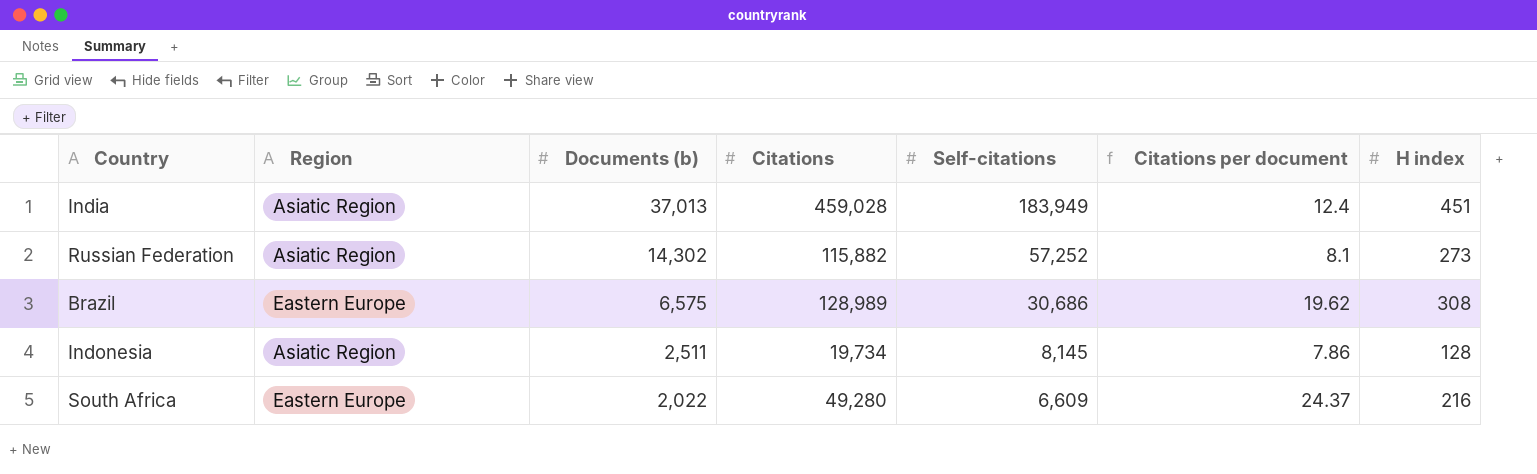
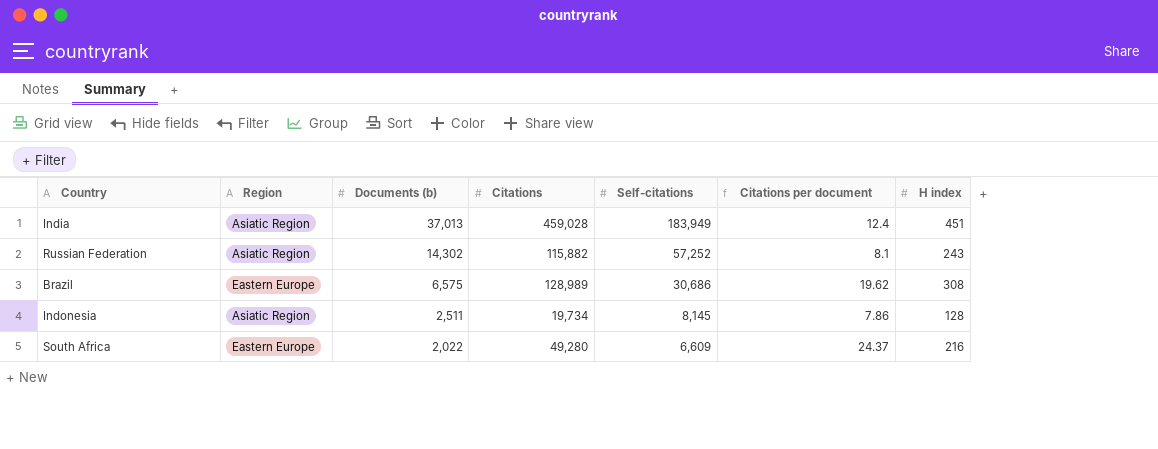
Russian Federation | H index: 273 -> 243

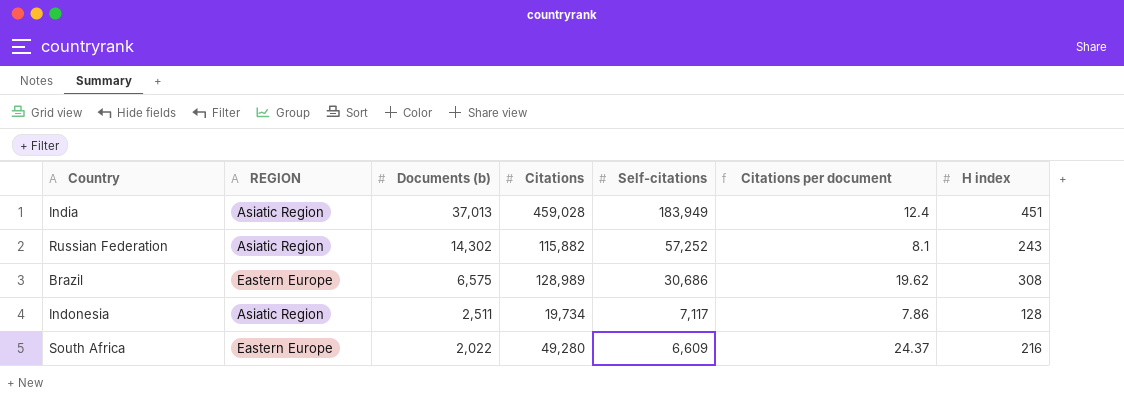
column name: Region -> REGION
Indonesia | Self-citations: 8,145 -> 7,117

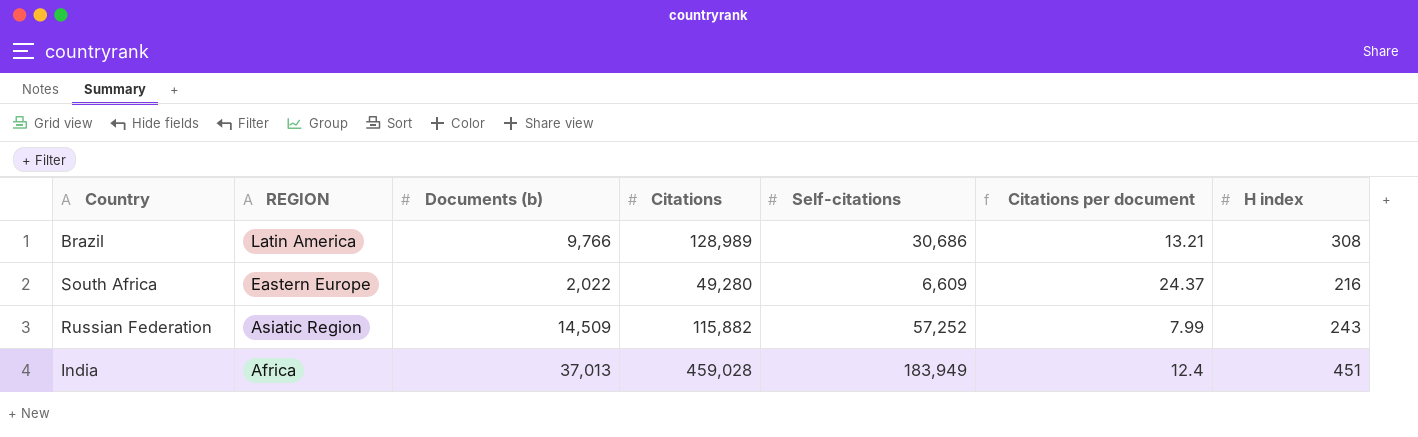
row order: Documents (b) descending -> REGION descending
row Indonesia: Asiatic Region | 2,511 | 19,734 | 7,117 | 7.86 | 128 -> none
Brazil | REGION: Eastern Europe -> Latin America
Brazil | Documents (b): 6,575 -> 9,766
Brazil | Citations per document: 19.62 -> 13.21
Russian Federation | Documents (b): 14,302 -> 14,509
Russian Federation | Citations per document: 8.1 -> 7.99
India | REGION: Asiatic Region -> Africa

